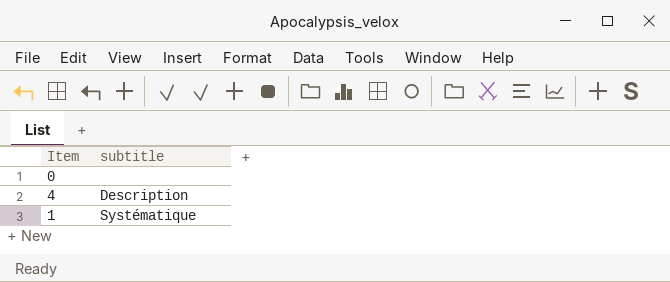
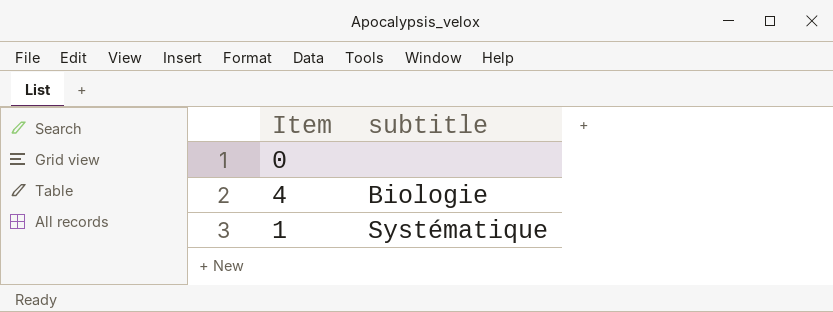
4 | subtitle: Description -> Biologie

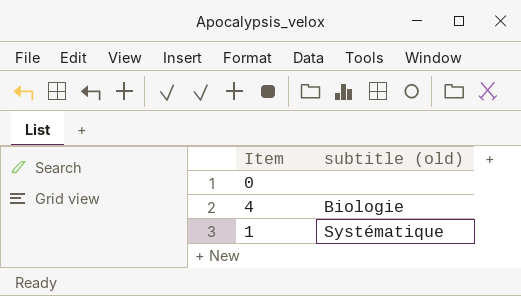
column name: subtitle -> subtitle (old)

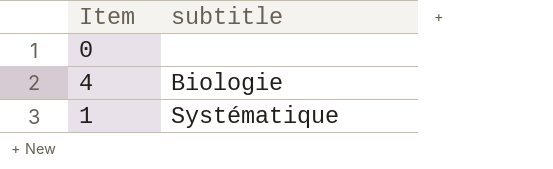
column name: subtitle (old) -> subtitle

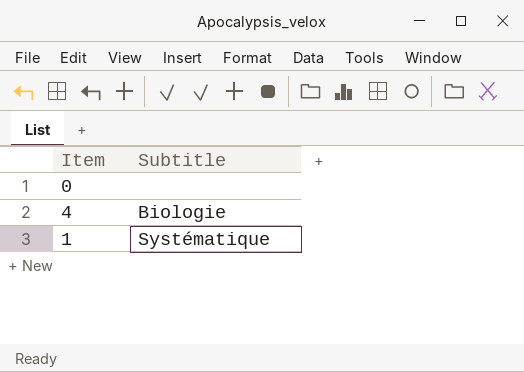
column name: subtitle -> Subtitle

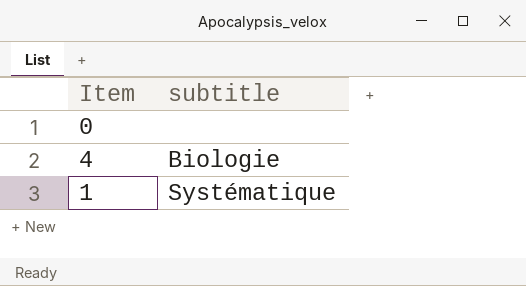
column name: Subtitle -> subtitle

